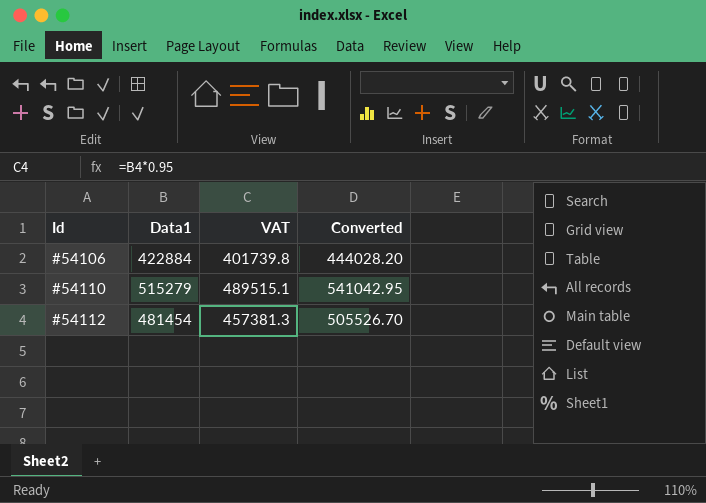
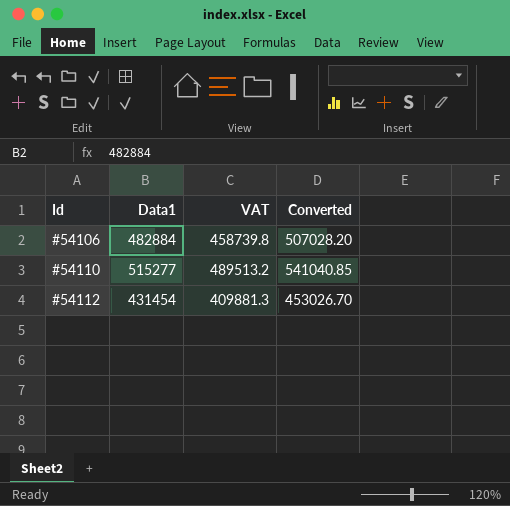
#54106 | Data1: 422884 -> 482884
#54106 | VAT: 401739.8 -> 458739.8
#54106 | Converted: 444028.20 -> 507028.20
#54110 | Data1: 515279 -> 515277
#54110 | VAT: 489515.1 -> 489513.2
#54110 | Converted: 541042.95 -> 541040.85
#54112 | Data1: 481454 -> 431454
#54112 | VAT: 457381.3 -> 409881.3
#54112 | Converted: 505526.70 -> 453026.70

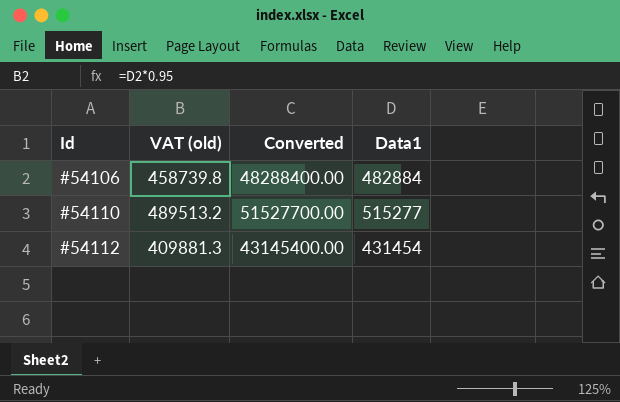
column name: VAT -> VAT (old)
column Converted | formula: [Data1] * 1.05 -> [Data1] * 100
column Data1 | position: 2 -> 4

